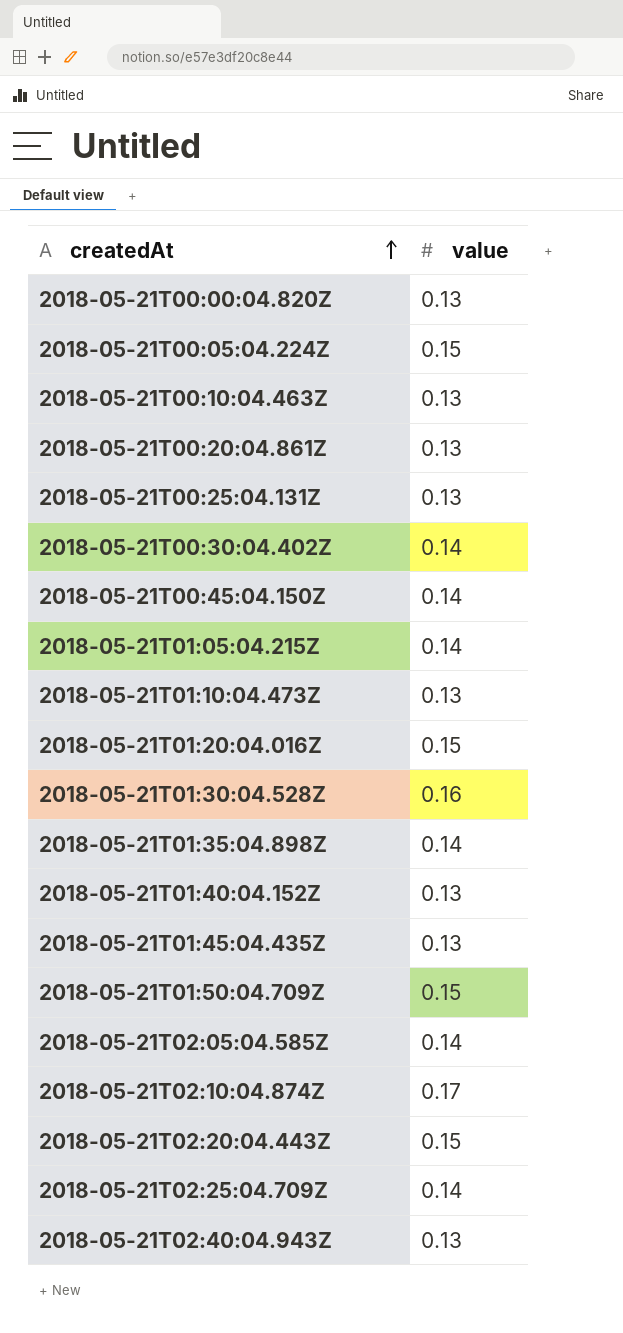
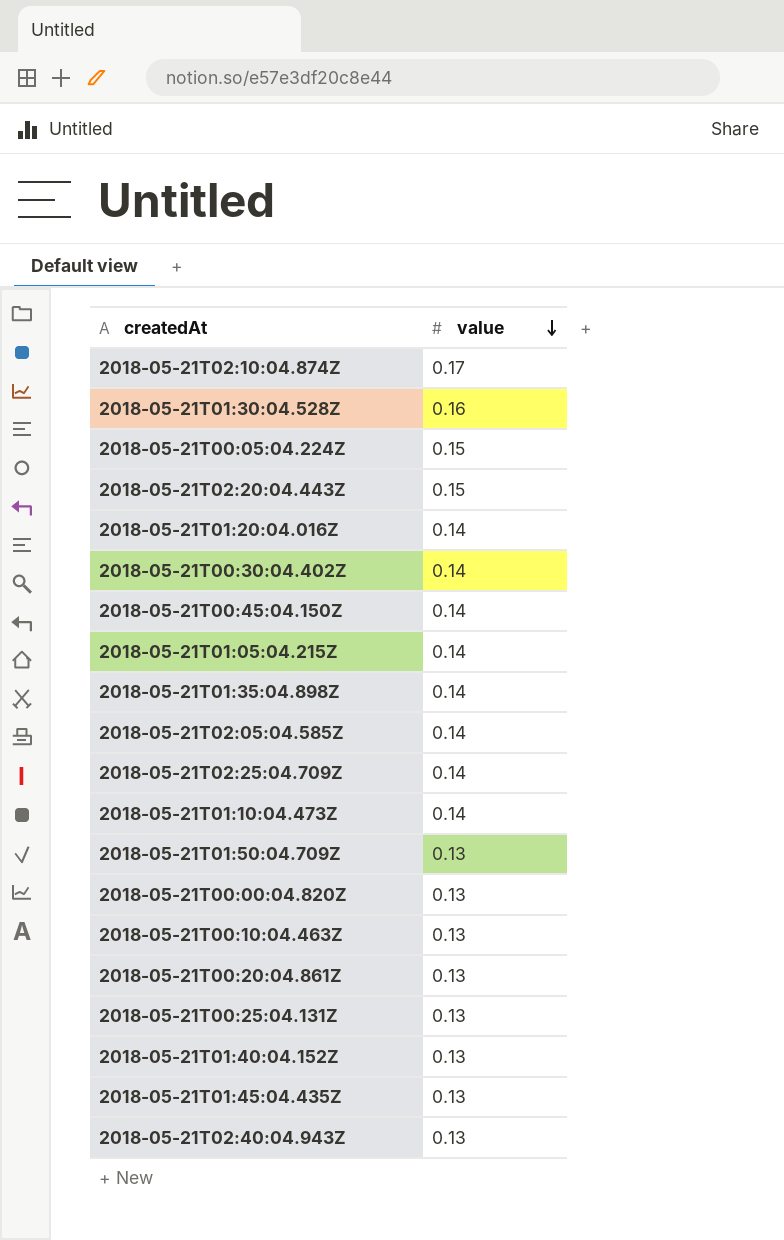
row order: createdAt ascending -> value descending
2018-05-21T01:20:04.016Z | value: 0.15 -> 0.14
2018-05-21T01:10:04.473Z | value: 0.13 -> 0.14
2018-05-21T01:50:04.709Z | value: 0.15 -> 0.13

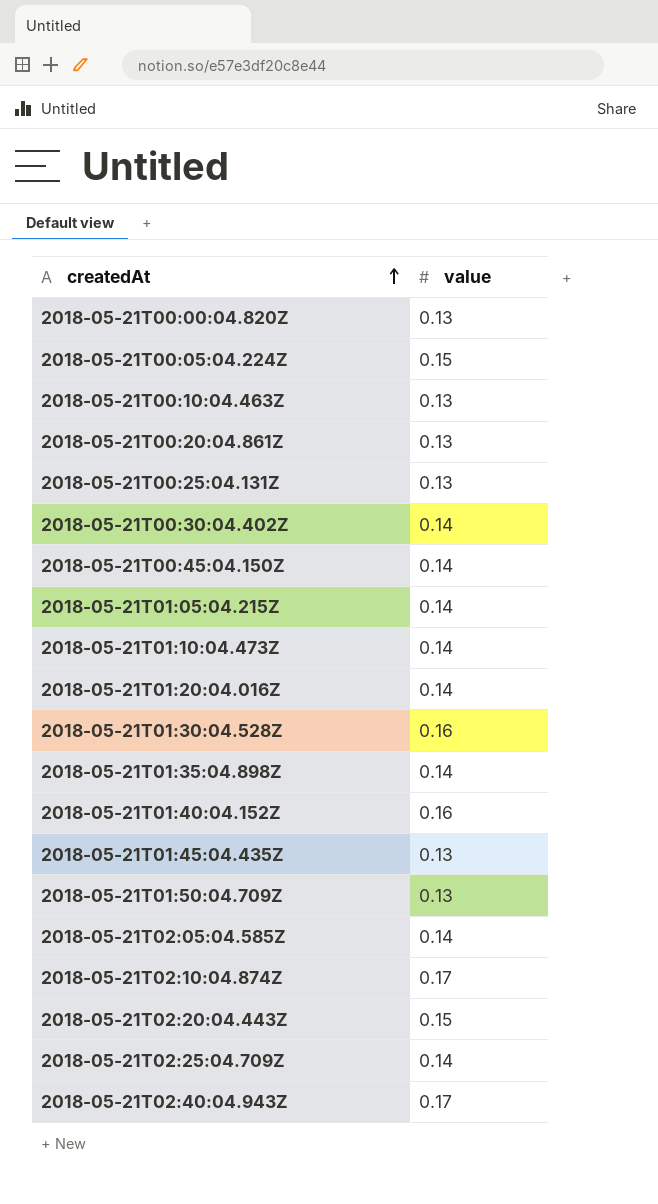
row order: value descending -> createdAt ascending
2018-05-21T01:40:04.152Z | value: 0.13 -> 0.16
2018-05-21T02:40:04.943Z | value: 0.13 -> 0.17

